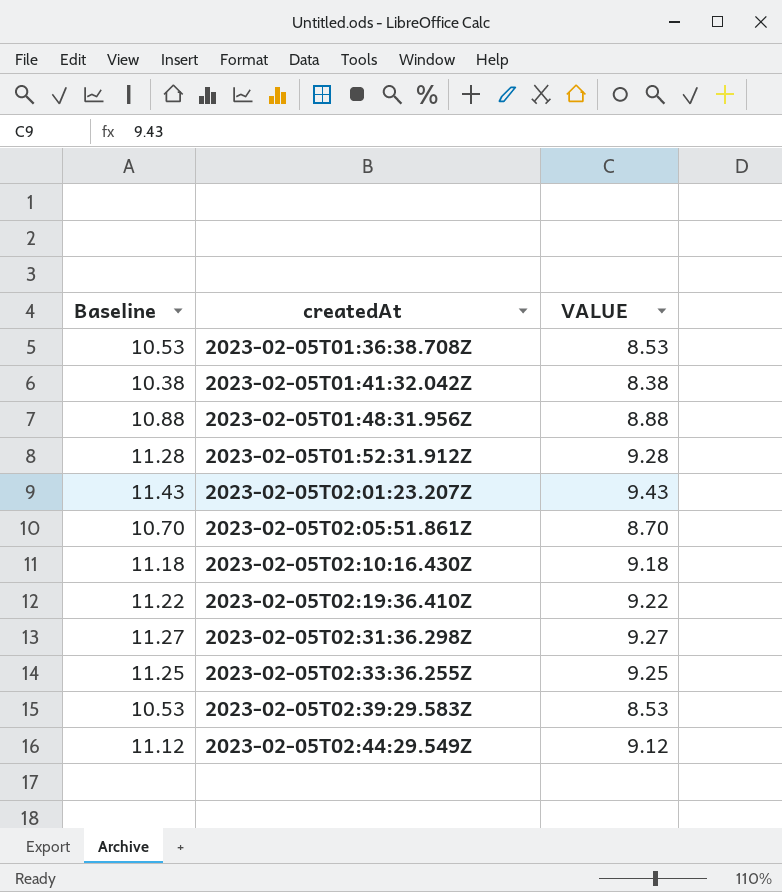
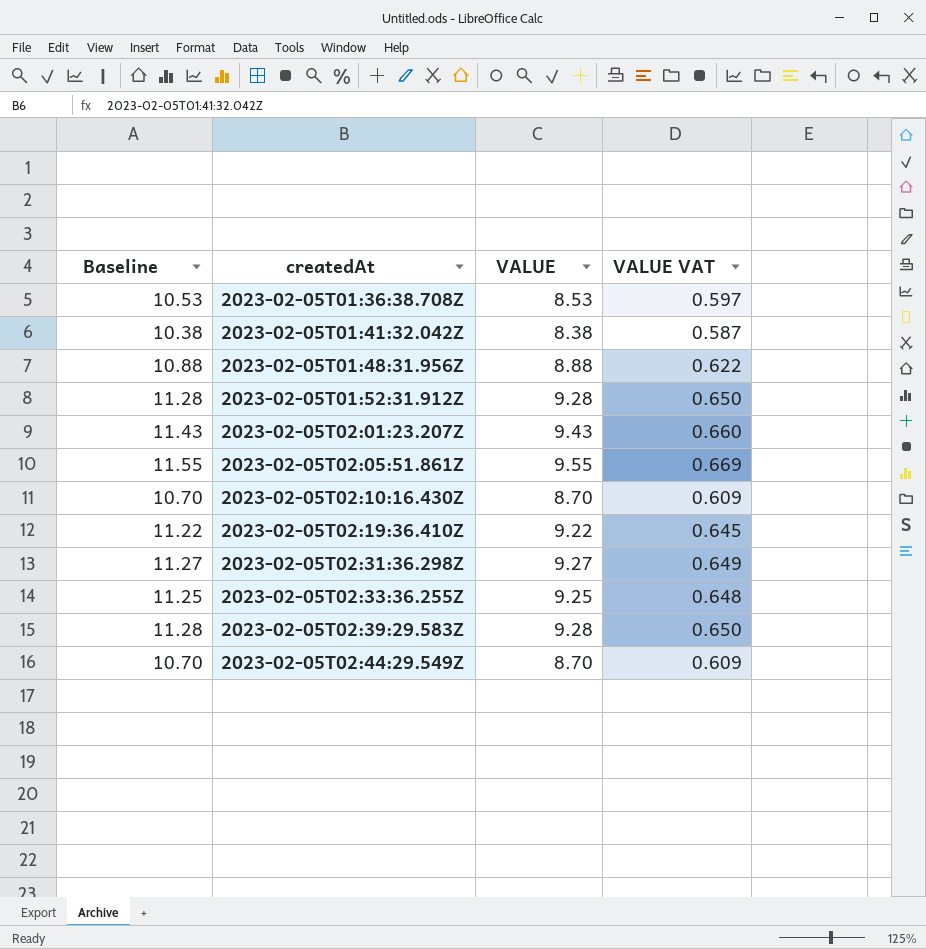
column VALUE VAT | formula: none -> [VALUE] * 0.07
2023-02-05T02:05:51.861Z | Baseline: 10.70 -> 11.55
2023-02-05T02:05:51.861Z | VALUE: 8.70 -> 9.55
2023-02-05T02:10:16.430Z | Baseline: 11.18 -> 10.70
2023-02-05T02:10:16.430Z | VALUE: 9.18 -> 8.70
2023-02-05T02:39:29.583Z | Baseline: 10.53 -> 11.28
2023-02-05T02:39:29.583Z | VALUE: 8.53 -> 9.28
2023-02-05T02:44:29.549Z | Baseline: 11.12 -> 10.70
2023-02-05T02:44:29.549Z | VALUE: 9.12 -> 8.70

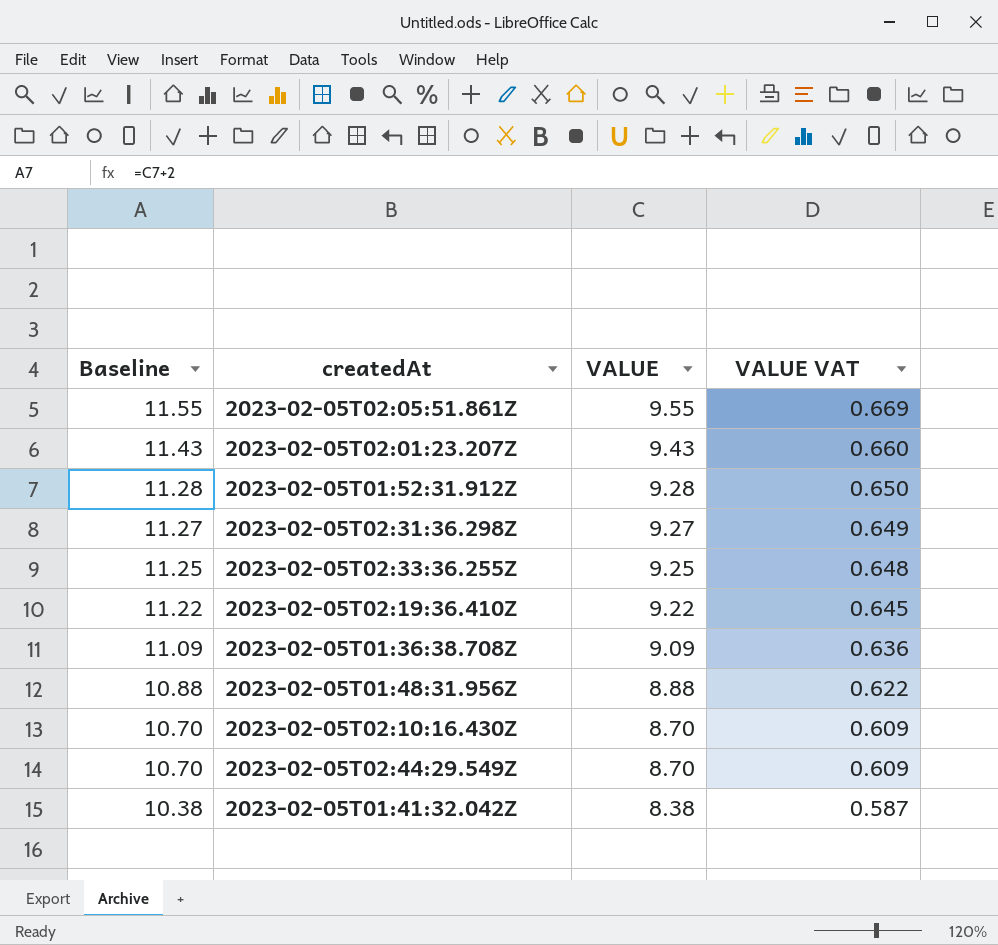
row order: createdAt ascending -> Baseline descending
row 2023-02-05T02:39:29.583Z: 11.28 | 9.28 | 0.650 -> none
2023-02-05T01:36:38.708Z | Baseline: 10.53 -> 11.09
2023-02-05T01:36:38.708Z | VALUE: 8.53 -> 9.09
2023-02-05T01:36:38.708Z | VALUE VAT: 0.597 -> 0.636

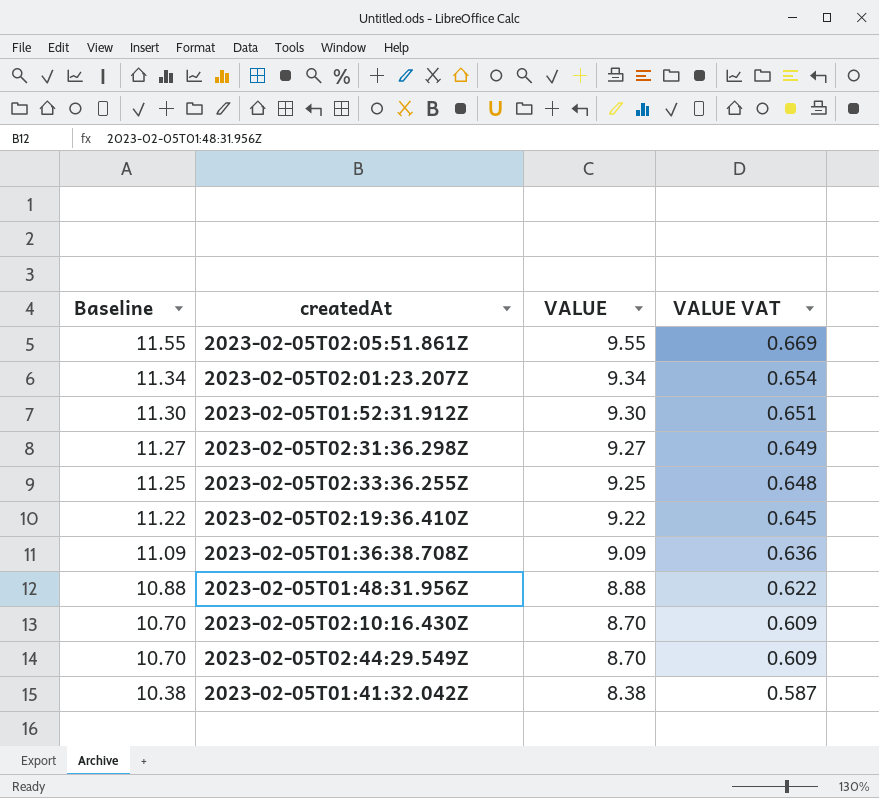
2023-02-05T02:01:23.207Z | Baseline: 11.43 -> 11.34
2023-02-05T02:01:23.207Z | VALUE: 9.43 -> 9.34
2023-02-05T02:01:23.207Z | VALUE VAT: 0.660 -> 0.654
2023-02-05T01:52:31.912Z | Baseline: 11.28 -> 11.30
2023-02-05T01:52:31.912Z | VALUE: 9.28 -> 9.30
2023-02-05T01:52:31.912Z | VALUE VAT: 0.650 -> 0.651

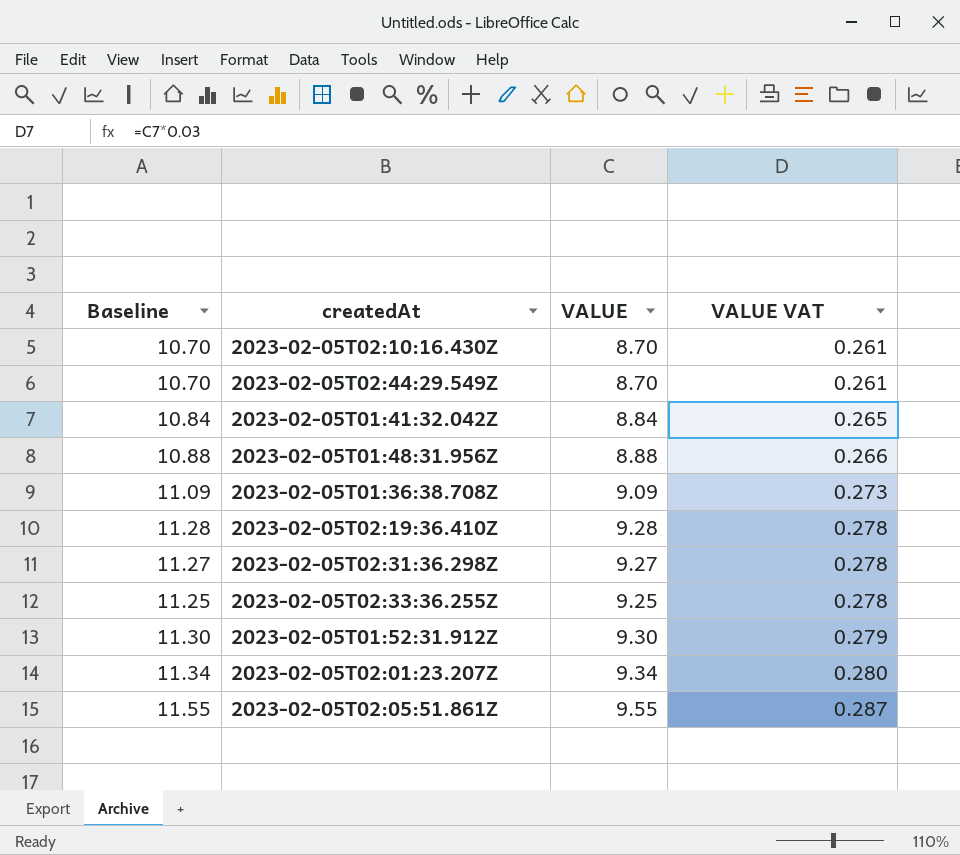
row order: Baseline descending -> VALUE VAT ascending
column VALUE VAT | formula: [VALUE] * 0.07 -> [VALUE] * 0.03
2023-02-05T01:41:32.042Z | Baseline: 10.38 -> 10.84
2023-02-05T01:41:32.042Z | VALUE: 8.38 -> 8.84
2023-02-05T02:19:36.410Z | Baseline: 11.22 -> 11.28
2023-02-05T02:19:36.410Z | VALUE: 9.22 -> 9.28

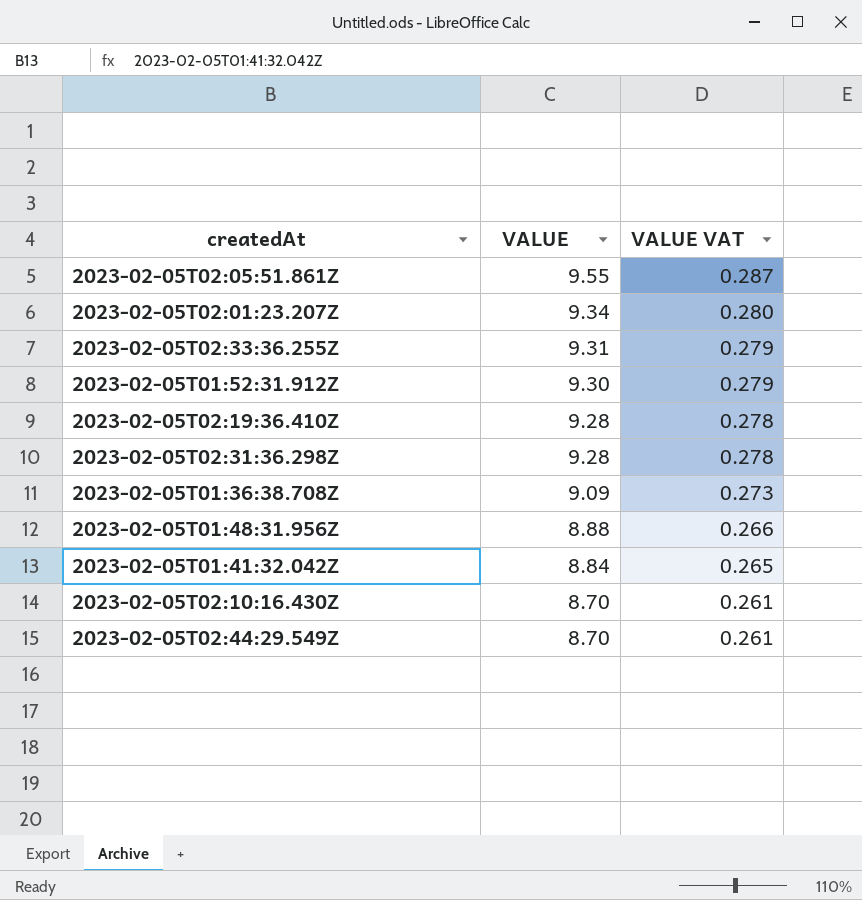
row order: VALUE VAT ascending -> VALUE descending
column Baseline | formula: [VALUE] + 2 -> none
2023-02-05T02:33:36.255Z | VALUE: 9.25 -> 9.31
2023-02-05T02:33:36.255Z | VALUE VAT: 0.278 -> 0.279
2023-02-05T02:31:36.298Z | VALUE: 9.27 -> 9.28

